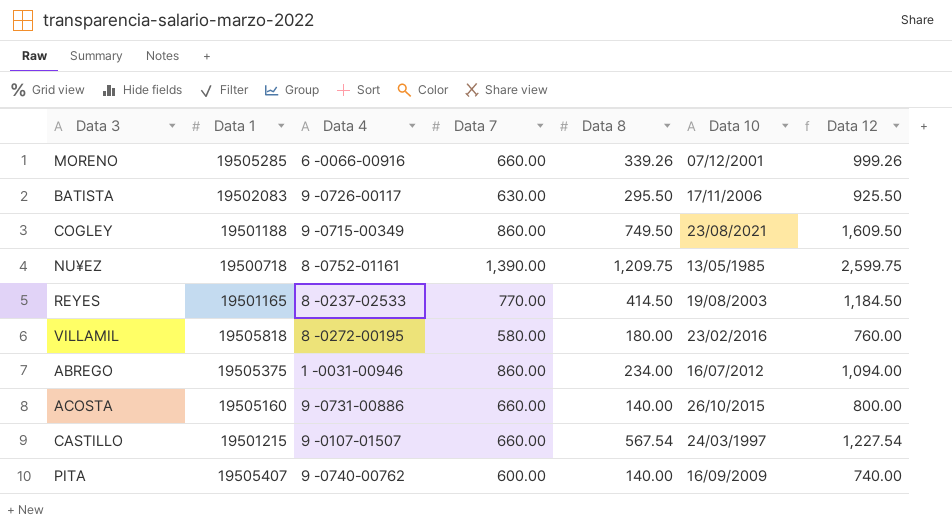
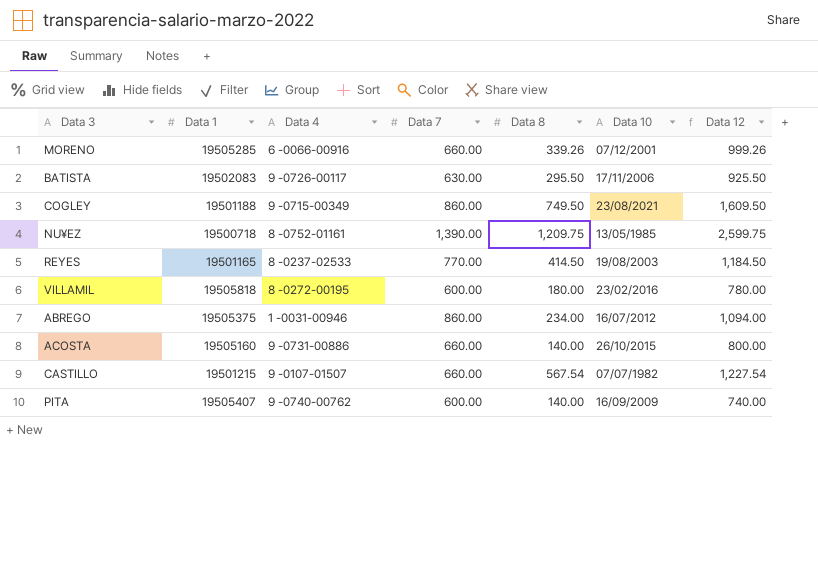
VILLAMIL | Data 7: 580.00 -> 600.00
VILLAMIL | Data 12: 760.00 -> 780.00
CASTILLO | Data 10: 24/03/1997 -> 07/07/1982

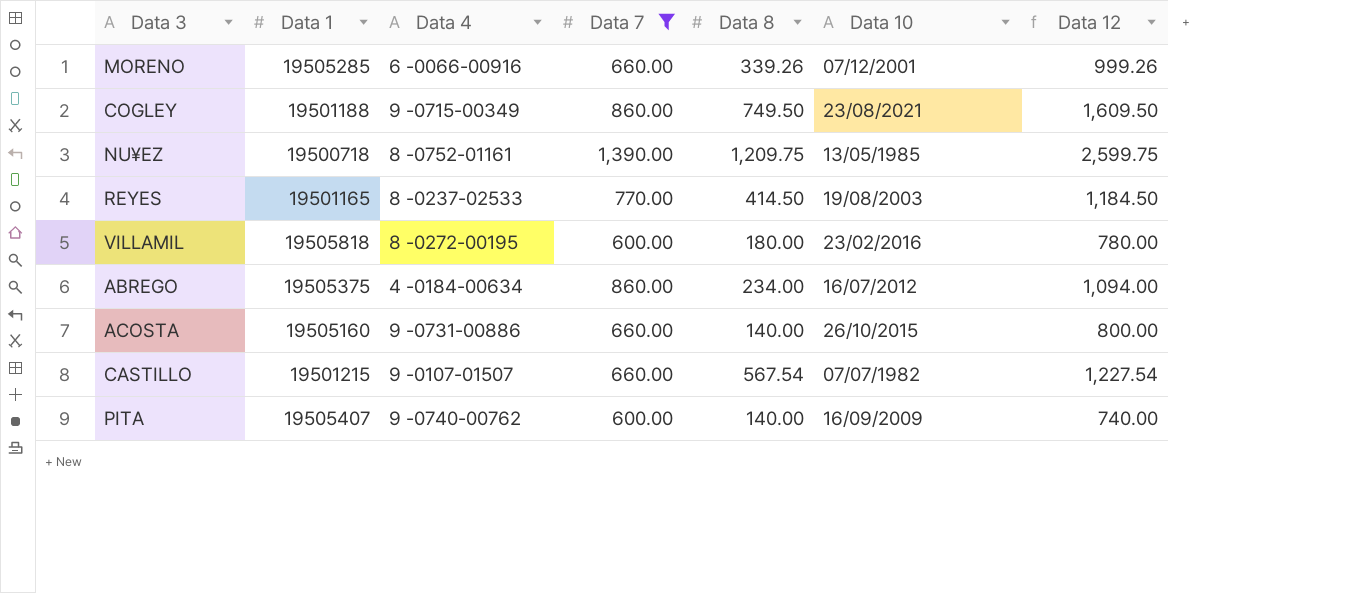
filter: none -> Data 7 != 630.00
ABREGO | Data 4: 1 -0031-00946 -> 4 -0184-00634

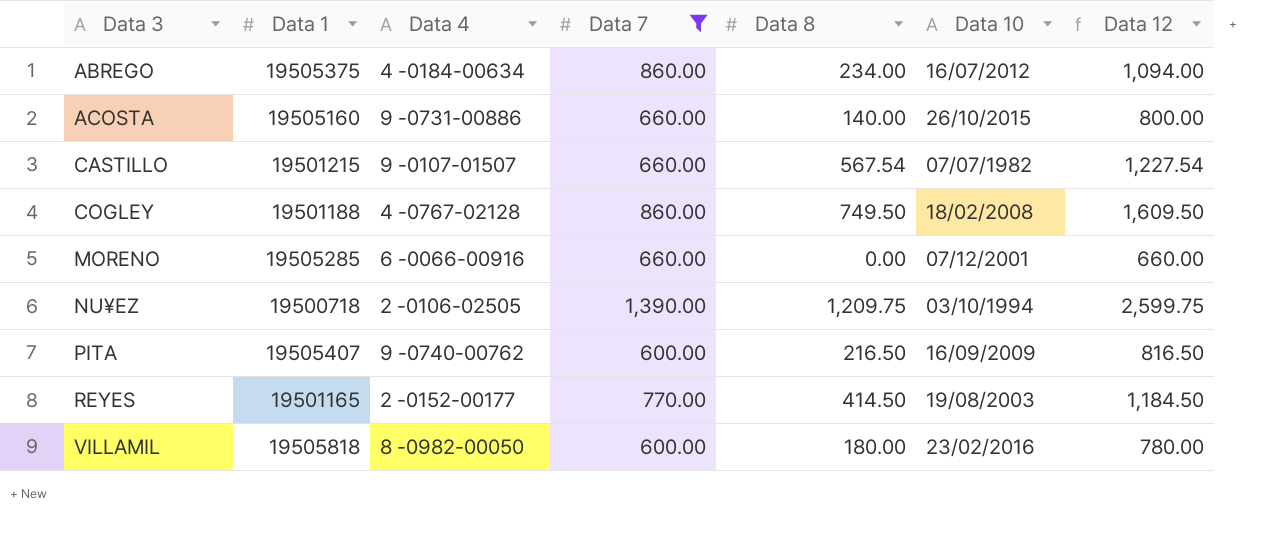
row order: none -> Data 3 ascending
COGLEY | Data 4: 9 -0715-00349 -> 4 -0767-02128
COGLEY | Data 10: 23/08/2021 -> 18/02/2008
MORENO | Data 8: 339.26 -> 0.00
MORENO | Data 12: 999.26 -> 660.00
NU¥EZ | Data 4: 8 -0752-01161 -> 2 -0106-02505
NU¥EZ | Data 10: 13/05/1985 -> 03/10/1994
PITA | Data 8: 140.00 -> 216.50
PITA | Data 12: 740.00 -> 816.50
REYES | Data 4: 8 -0237-02533 -> 2 -0152-00177
VILLAMIL | Data 4: 8 -0272-00195 -> 8 -0982-00050

